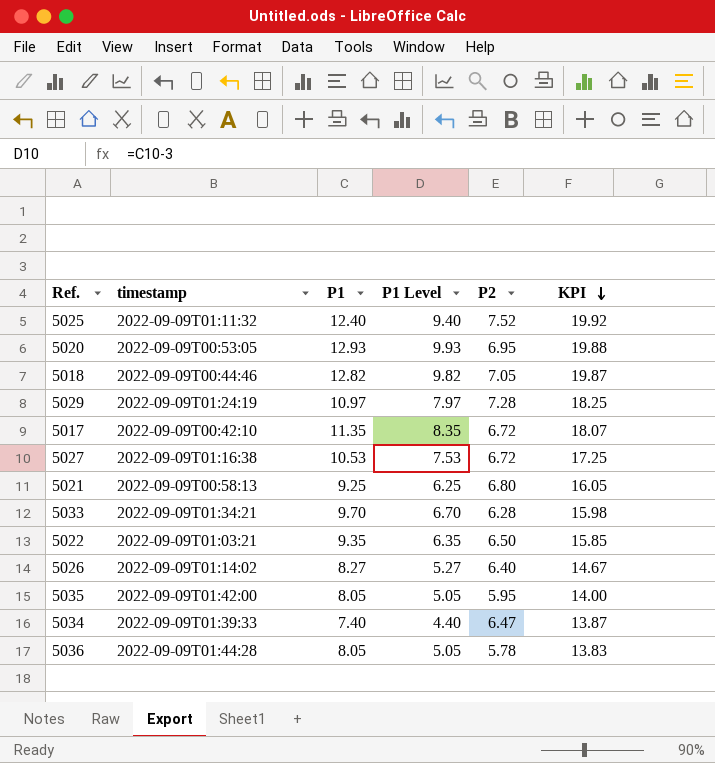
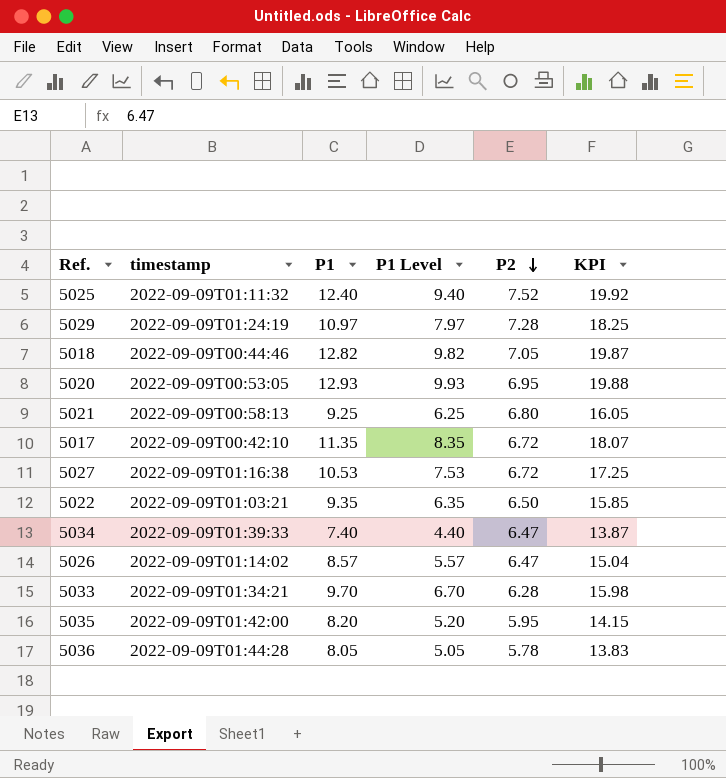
row order: KPI descending -> P2 descending
5026 | P1: 8.27 -> 8.57
5026 | P1 Level: 5.27 -> 5.57
5026 | P2: 6.40 -> 6.47
5026 | KPI: 14.67 -> 15.04
5035 | P1: 8.05 -> 8.20
5035 | P1 Level: 5.05 -> 5.20
5035 | KPI: 14.00 -> 14.15

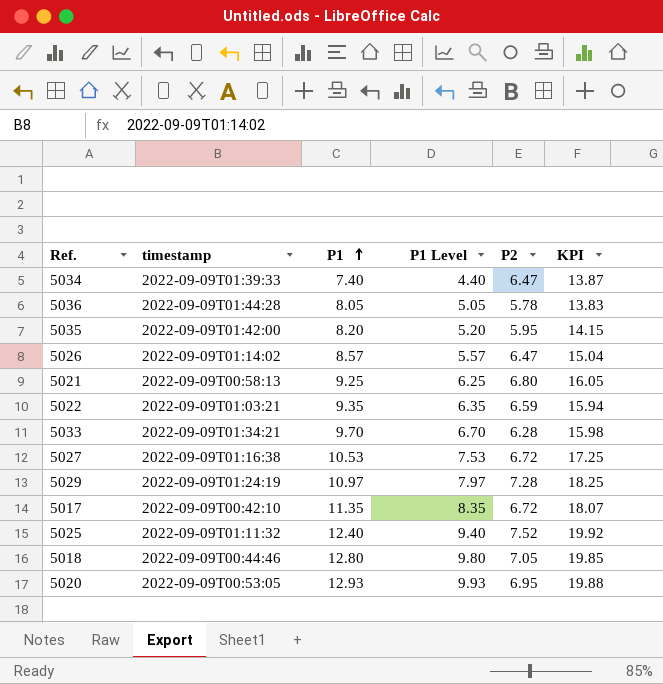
row order: P2 descending -> P1 ascending
5022 | P2: 6.50 -> 6.59
5022 | KPI: 15.85 -> 15.94
5018 | P1: 12.82 -> 12.80
5018 | P1 Level: 9.82 -> 9.80
5018 | KPI: 19.87 -> 19.85

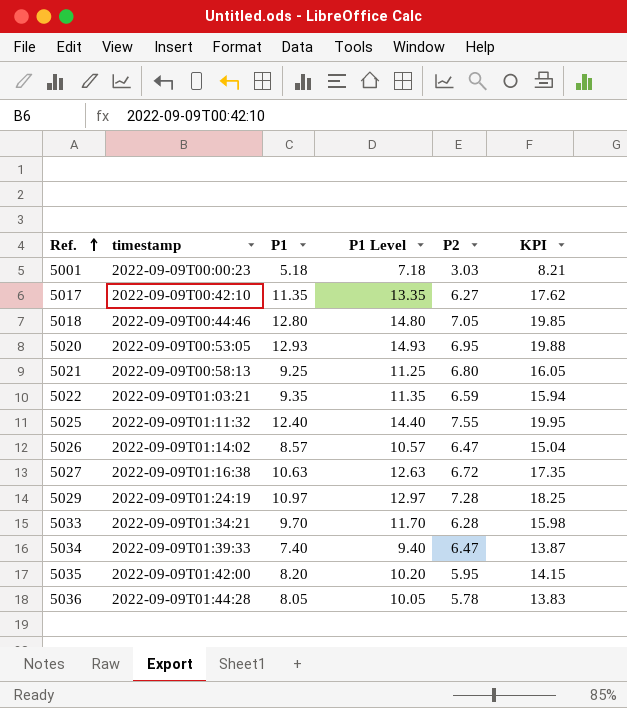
row order: P1 ascending -> Ref. ascending
column P1 Level | formula: [P1] - 3 -> [P1] + 2
row 5001: none -> 2022-09-09T00:00:23 | 5.18 | 7.18 | 3.03 | 8.21
5017 | P2: 6.72 -> 6.27
5017 | KPI: 18.07 -> 17.62
5025 | P2: 7.52 -> 7.55
5025 | KPI: 19.92 -> 19.95
5027 | P1: 10.53 -> 10.63
5027 | KPI: 17.25 -> 17.35

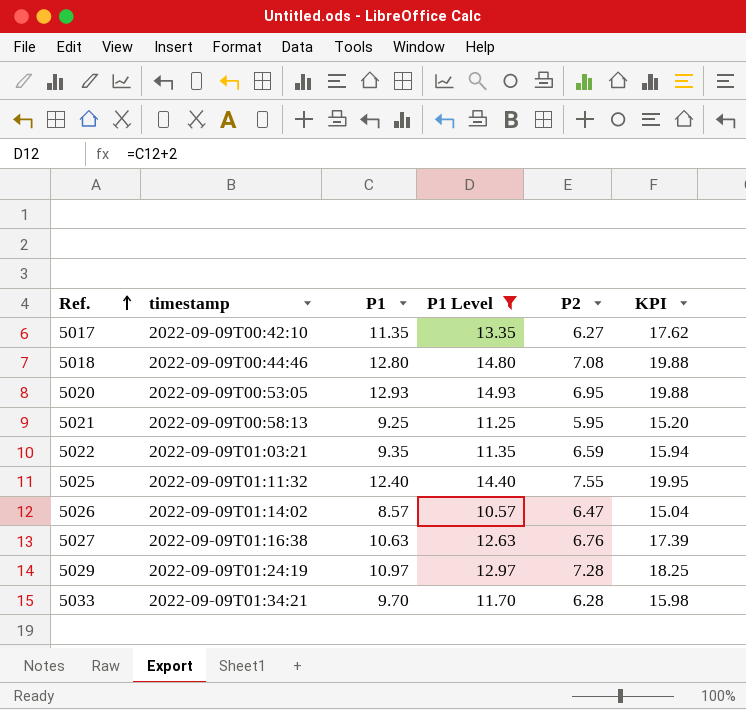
filter: none -> P1 Level >= 10.57
5018 | P2: 7.05 -> 7.08
5018 | KPI: 19.85 -> 19.88
5021 | P2: 6.80 -> 5.95
5021 | KPI: 16.05 -> 15.20
5027 | P2: 6.72 -> 6.76
5027 | KPI: 17.35 -> 17.39

